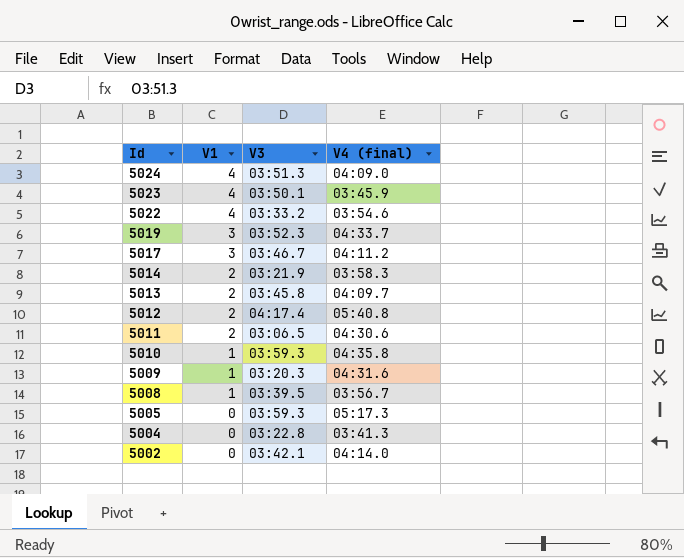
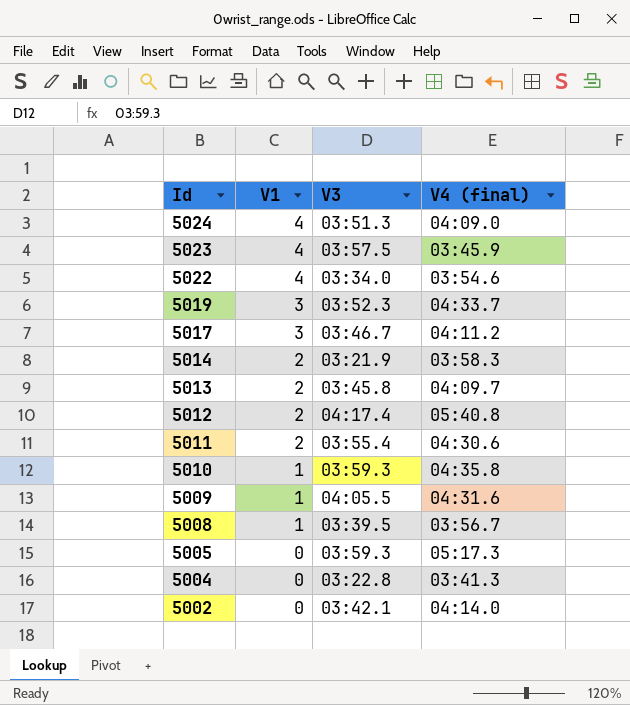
5023 | V3: 03:50.1 -> 03:57.5
5022 | V3: 03:33.2 -> 03:34.0
5011 | V3: 03:06.5 -> 03:55.4
5009 | V3: 03:20.3 -> 04:05.5

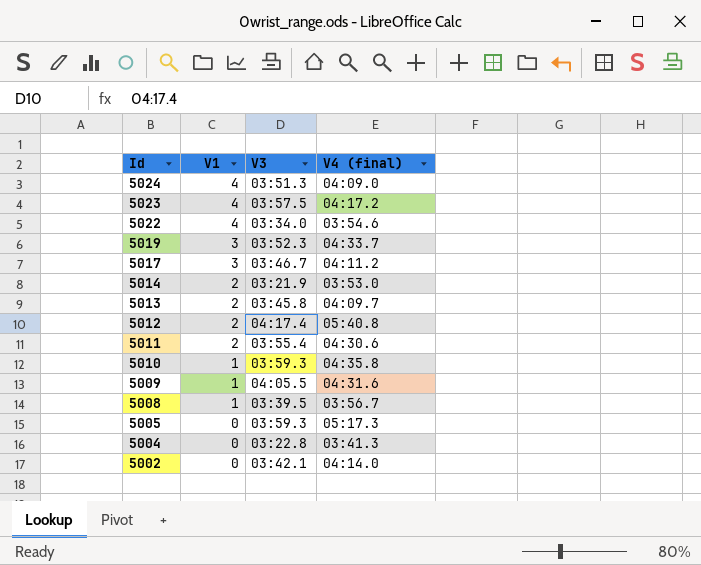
5023 | V4 (final): 03:45.9 -> 04:17.2
5014 | V4 (final): 03:58.3 -> 03:53.0

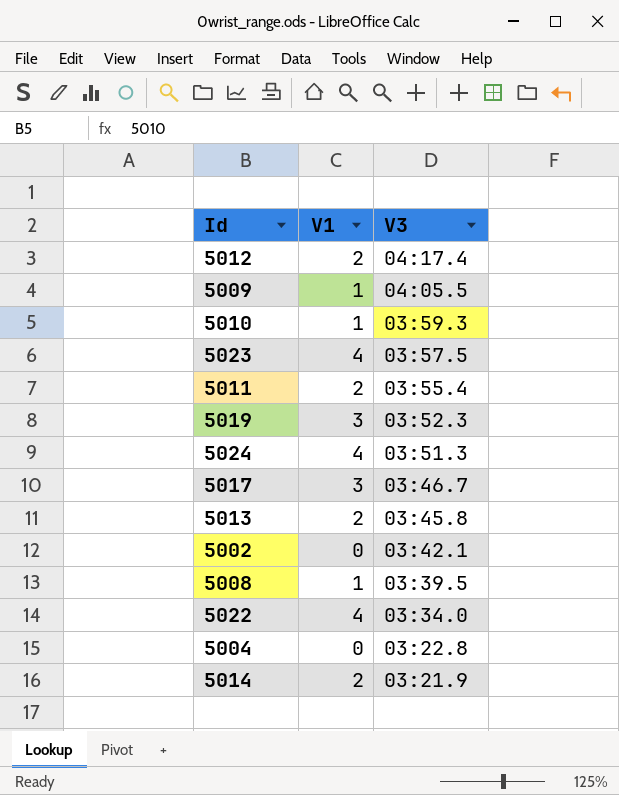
row order: Id descending -> V3 descending
column V4 (final) | position: 4 -> none
row 5005: 0 | 03:59.3 | 05:17.3 -> none

